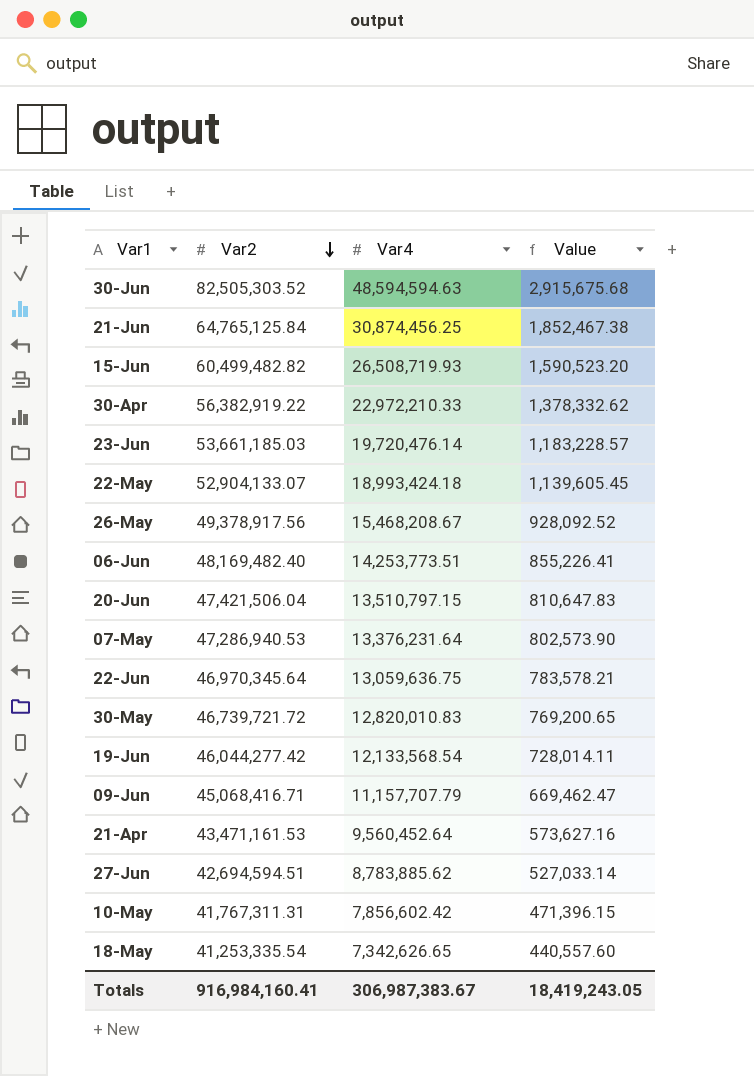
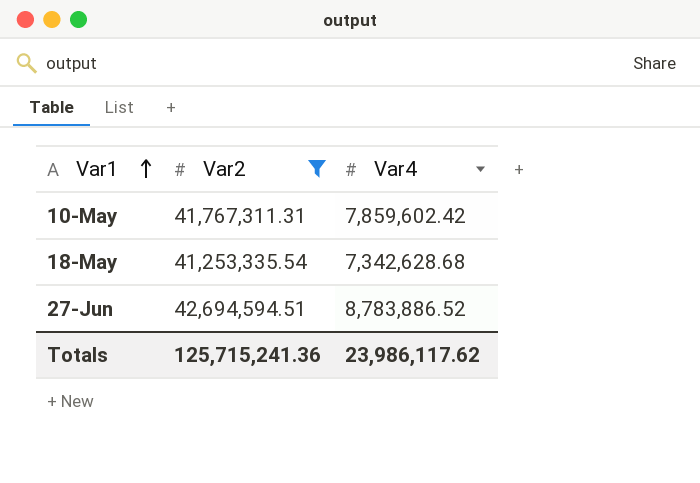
filter: none -> Var2 <= 42,694,594.51
row order: Var2 descending -> Var1 ascending
column Value | formula: [Var4] * 0.06 -> none
10-May | Var4: 7,856,602.42 -> 7,859,602.42
18-May | Var4: 7,342,626.65 -> 7,342,628.68
27-Jun | Var4: 8,783,885.62 -> 8,783,886.52
Totals | Var2: 916,984,160.41 -> 125,715,241.36
Totals | Var4: 306,987,383.67 -> 23,986,117.62

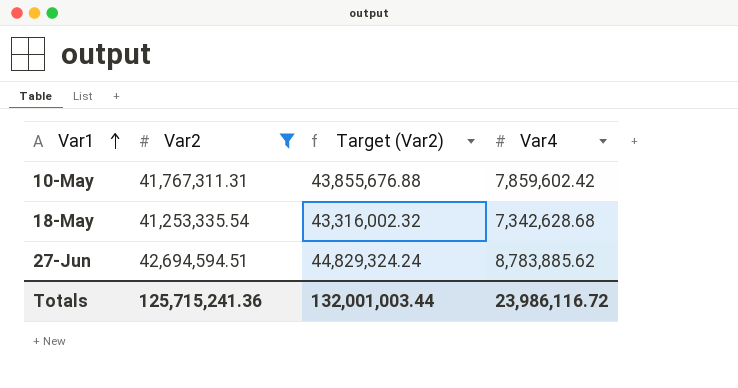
column Target (Var2) | formula: none -> [Var2] * 1.05
27-Jun | Var4: 8,783,886.52 -> 8,783,885.62
Totals | Var4: 23,986,117.62 -> 23,986,116.72

